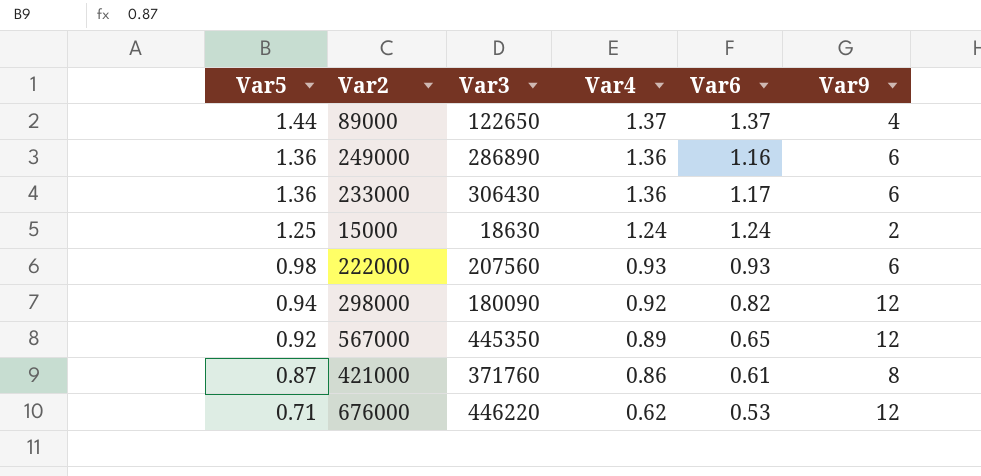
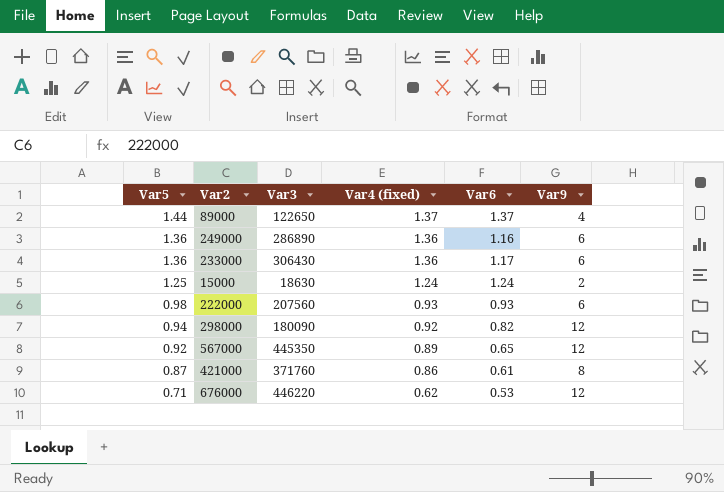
column name: Var4 -> Var4 (fixed)

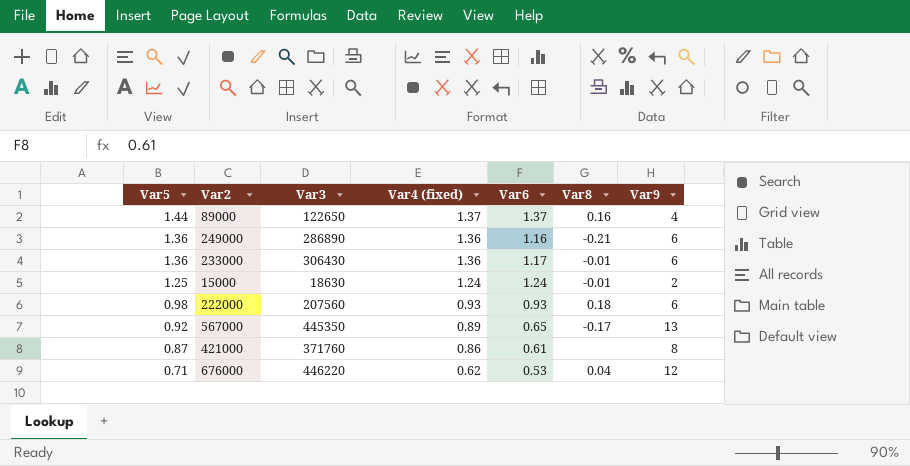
column Var8 | position: none -> 6
row 298000: 0.94 | 180090 | 0.92 | 0.82 | 12 -> none
567000 | Var9: 12 -> 13

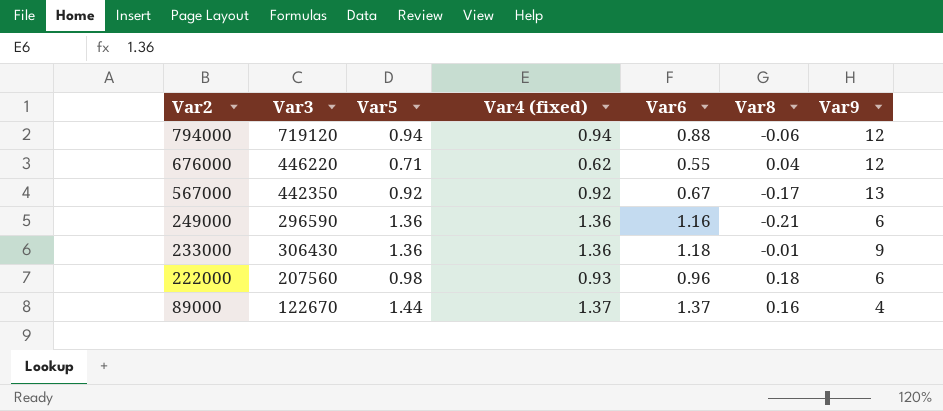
row order: Var5 descending -> Var2 descending
column Var5 | position: 1 -> 3
row 15000: 1.25 | 18630 | 1.24 | 1.24 | -0.01 | 2 -> none
row 421000: 0.87 | 371760 | 0.86 | 0.61 | none | 8 -> none
row 794000: none -> 719120 | 0.94 | 0.94 | 0.88 | -0.06 | 12
676000 | Var6: 0.53 -> 0.55
567000 | Var3: 445350 -> 442350
567000 | Var4 (fixed): 0.89 -> 0.92
567000 | Var6: 0.65 -> 0.67
249000 | Var3: 286890 -> 296590
233000 | Var6: 1.17 -> 1.18
233000 | Var9: 6 -> 9
222000 | Var6: 0.93 -> 0.96
89000 | Var3: 122650 -> 122670

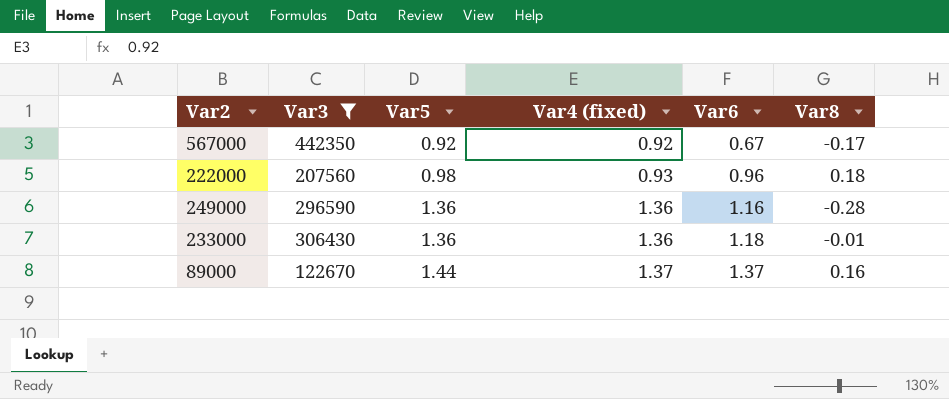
filter: none -> Var3 <= 442350
row order: Var2 descending -> Var5 ascending
column Var9 | position: 7 -> none
249000 | Var8: -0.21 -> -0.28

